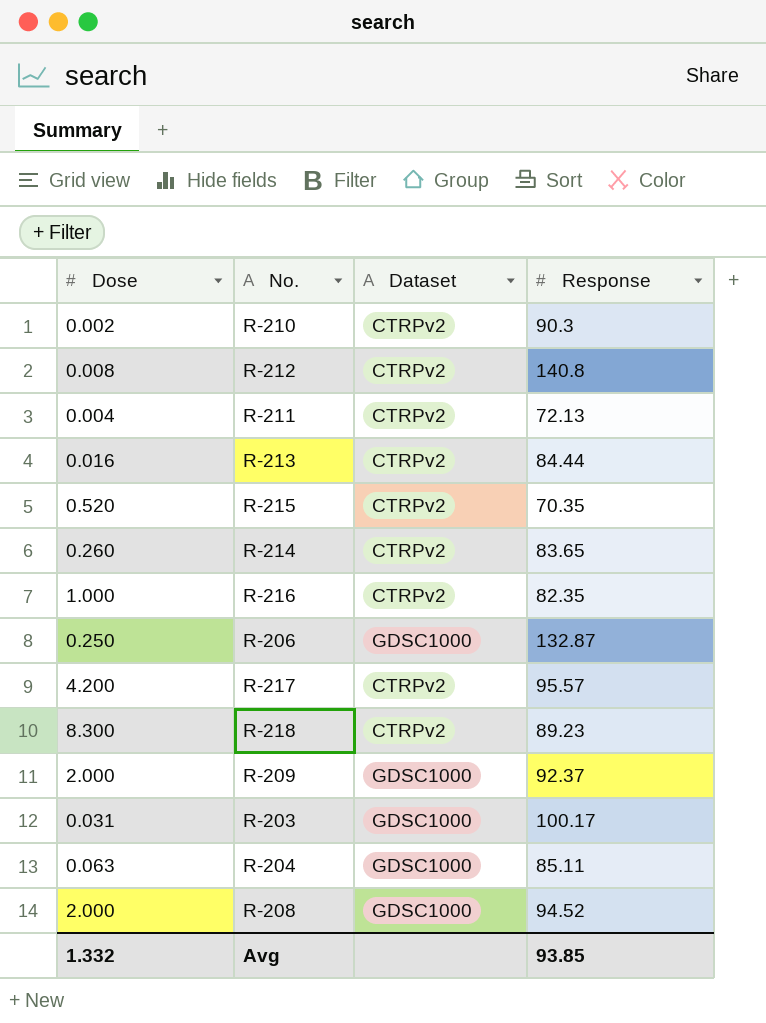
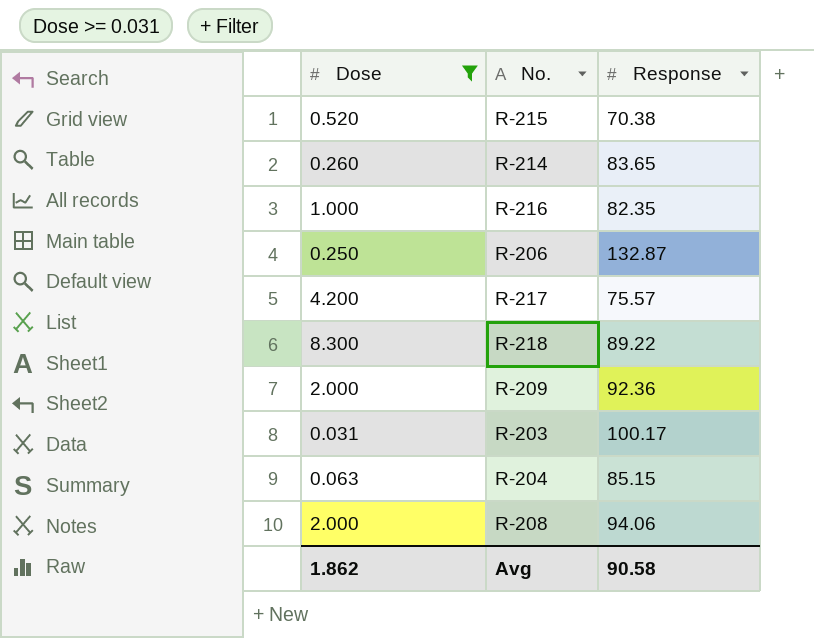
filter: none -> Dose >= 0.031
column Dataset | position: 3 -> none
R-215 | Response: 70.35 -> 70.38
R-217 | Response: 95.57 -> 75.57
R-218 | Response: 89.23 -> 89.22
R-209 | Response: 92.37 -> 92.36
R-204 | Response: 85.11 -> 85.15
R-208 | Response: 94.52 -> 94.06
Avg | Dose: 1.332 -> 1.862
Avg | Response: 93.85 -> 90.58

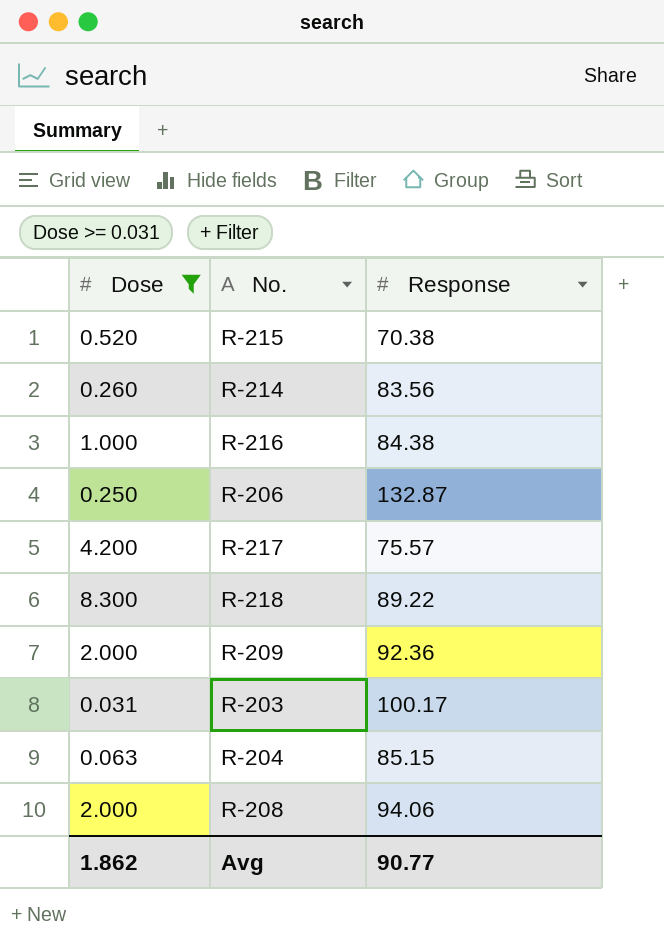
R-214 | Response: 83.65 -> 83.56
R-216 | Response: 82.35 -> 84.38
Avg | Response: 90.58 -> 90.77

